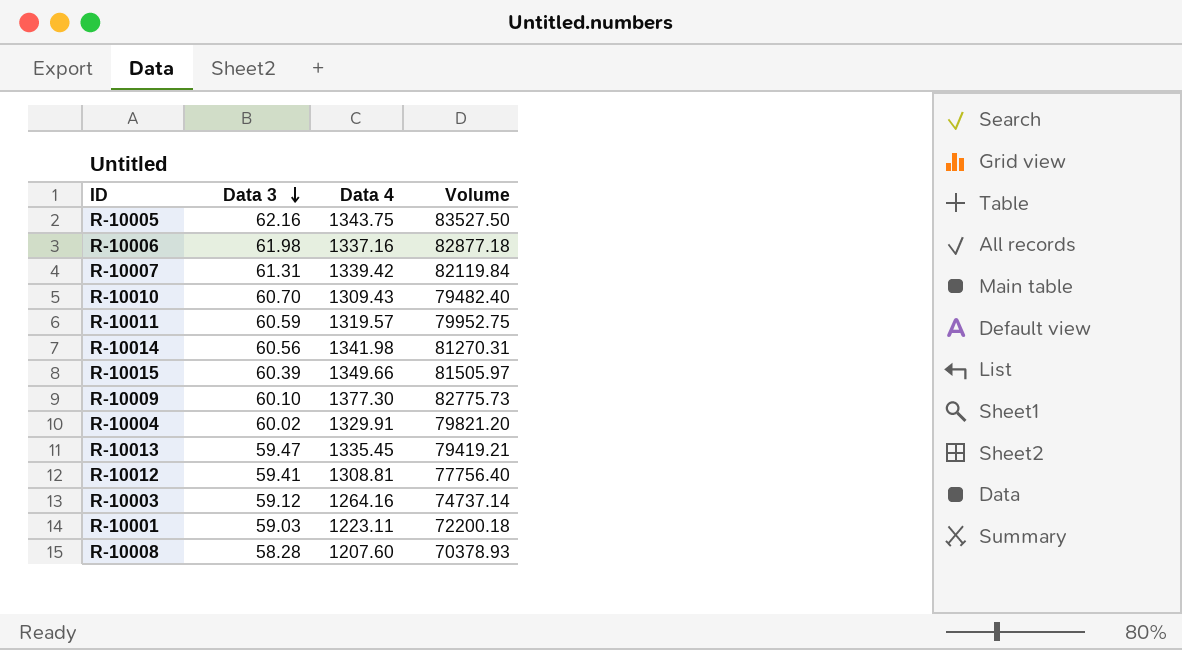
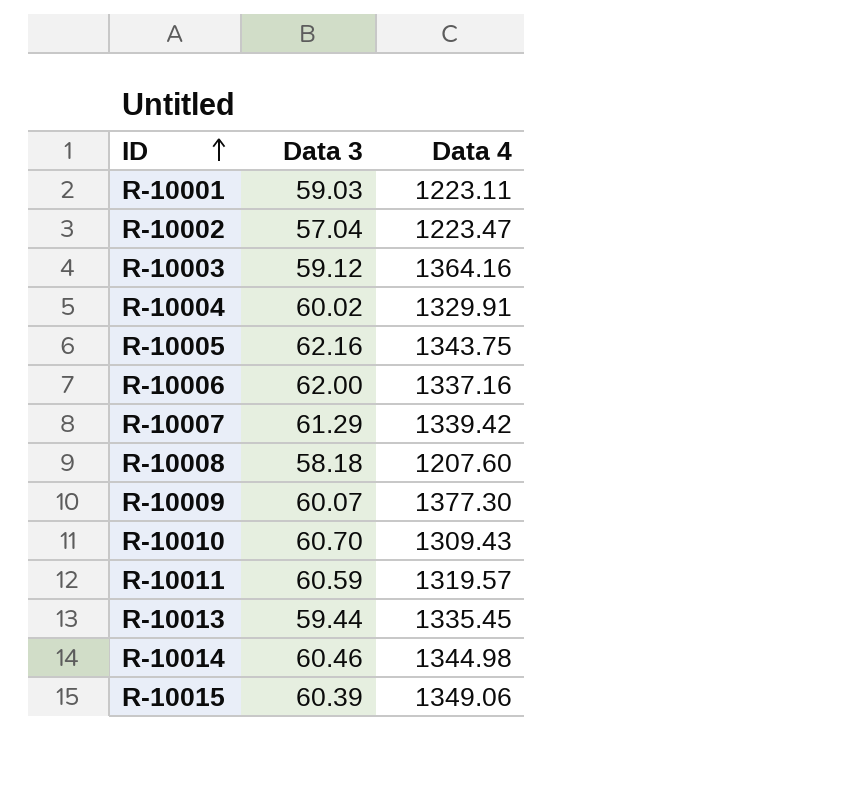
row order: Data 3 descending -> ID ascending
column Volume | formula: [Data 3] * [Data 4] -> none
row R-10012: 59.41 | 1308.81 | 77756.40 -> none
row R-10002: none -> 57.04 | 1223.47
R-10003 | Data 4: 1264.16 -> 1364.16
R-10006 | Data 3: 61.98 -> 62.00
R-10007 | Data 3: 61.31 -> 61.29
R-10008 | Data 3: 58.28 -> 58.18
R-10009 | Data 3: 60.10 -> 60.07
R-10013 | Data 3: 59.47 -> 59.44
R-10014 | Data 3: 60.56 -> 60.46
R-10014 | Data 4: 1341.98 -> 1344.98
R-10015 | Data 4: 1349.66 -> 1349.06

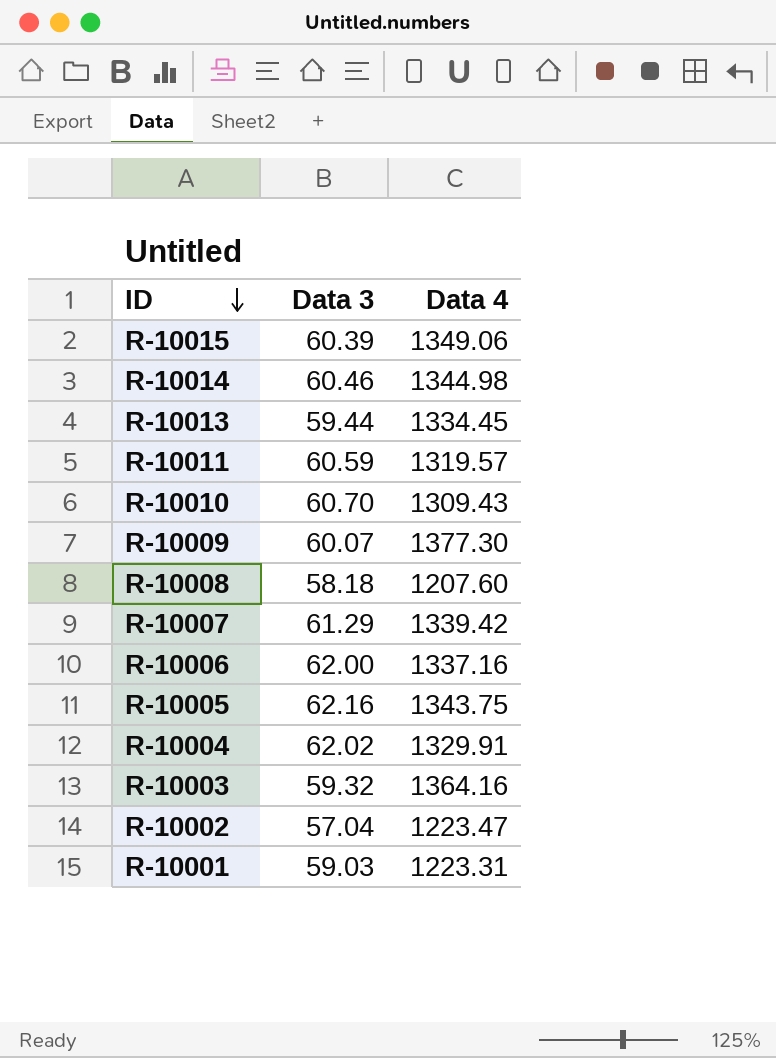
row order: ID ascending -> ID descending
R-10013 | Data 4: 1335.45 -> 1334.45
R-10004 | Data 3: 60.02 -> 62.02
R-10003 | Data 3: 59.12 -> 59.32
R-10001 | Data 4: 1223.11 -> 1223.31

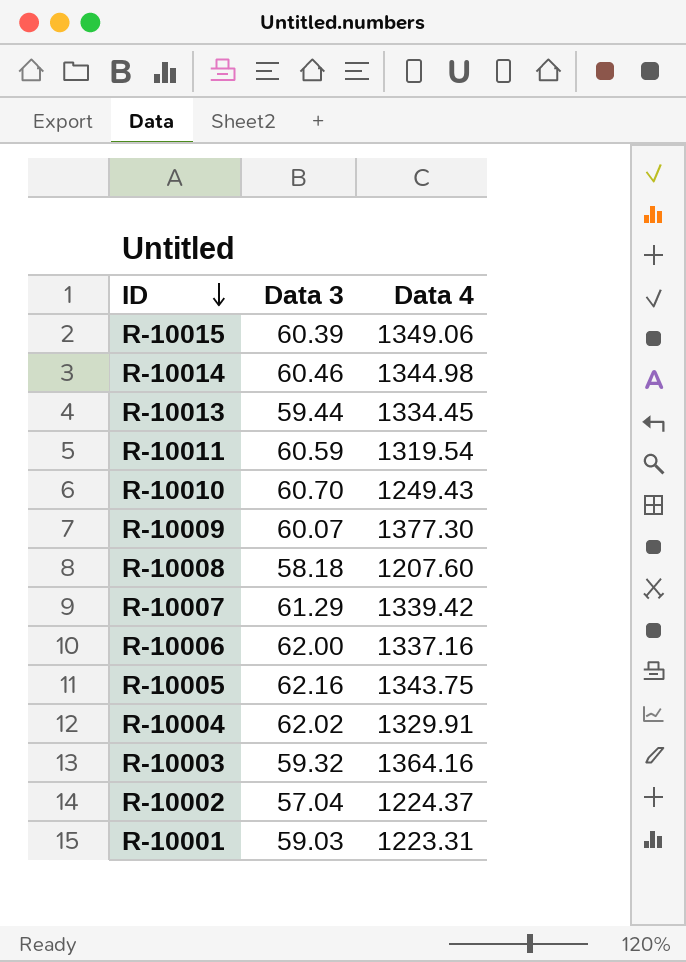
R-10011 | Data 4: 1319.57 -> 1319.54
R-10010 | Data 4: 1309.43 -> 1249.43
R-10002 | Data 4: 1223.47 -> 1224.37

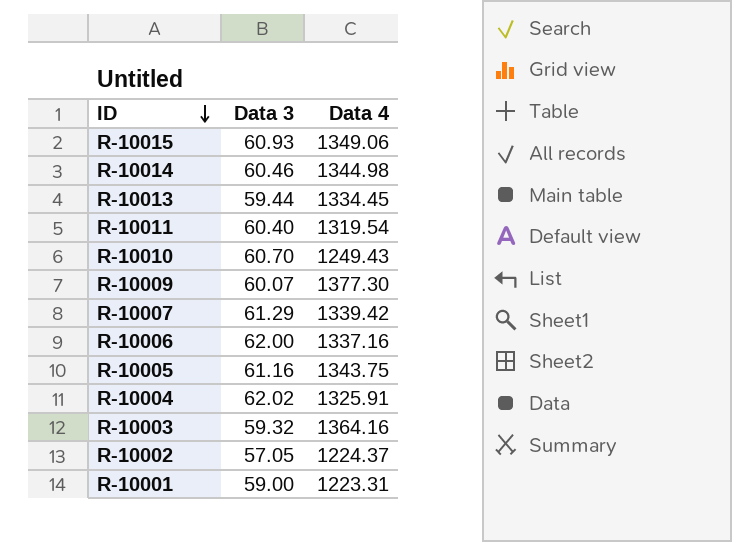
row R-10008: 58.18 | 1207.60 -> none
R-10015 | Data 3: 60.39 -> 60.93
R-10011 | Data 3: 60.59 -> 60.40
R-10005 | Data 3: 62.16 -> 61.16
R-10004 | Data 4: 1329.91 -> 1325.91
R-10002 | Data 3: 57.04 -> 57.05
R-10001 | Data 3: 59.03 -> 59.00

